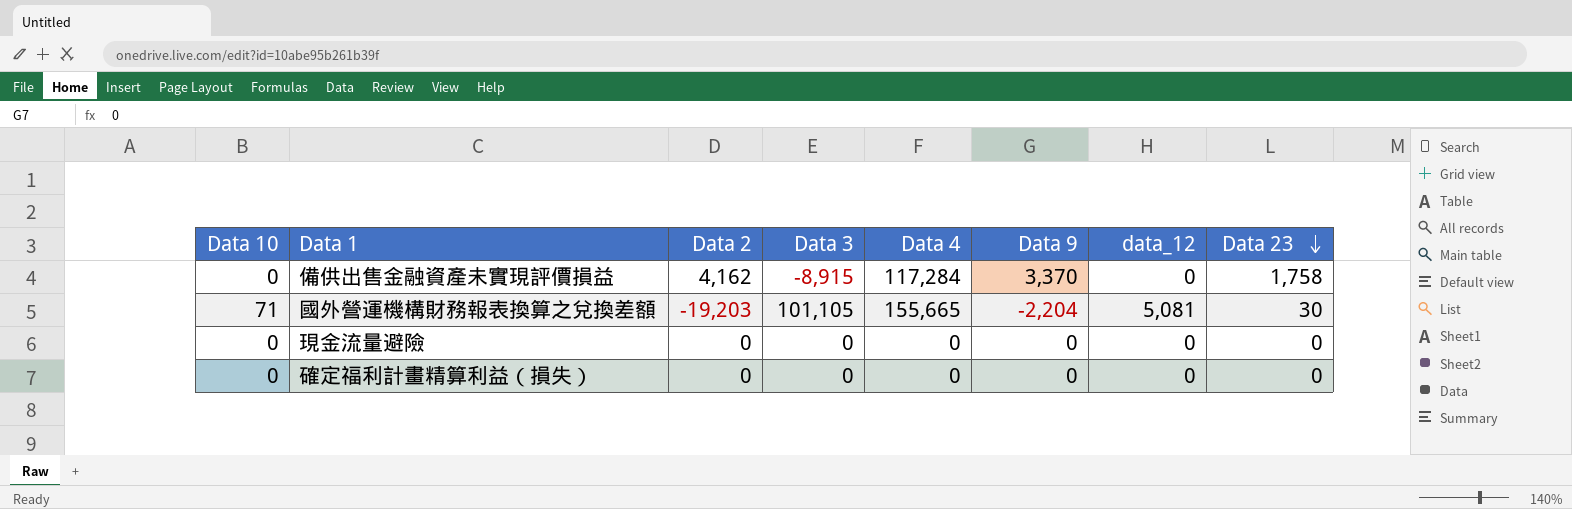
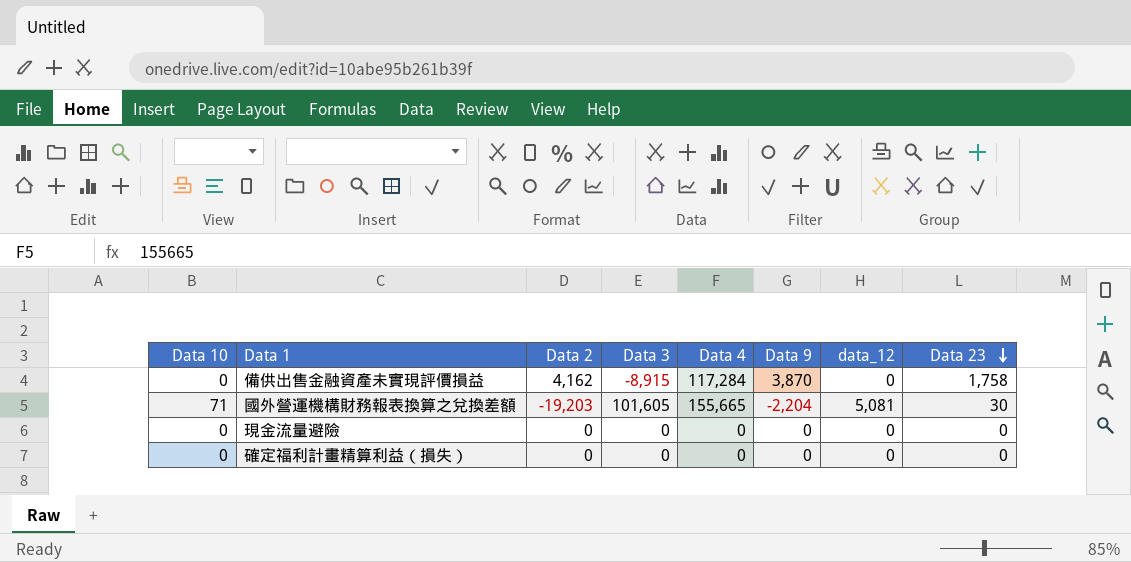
備供出售金融資產未實現評價損益 | Data 9: 3,370 -> 3,870
國外營運機構財務報表換算之兌換差額 | Data 3: 101,105 -> 101,605

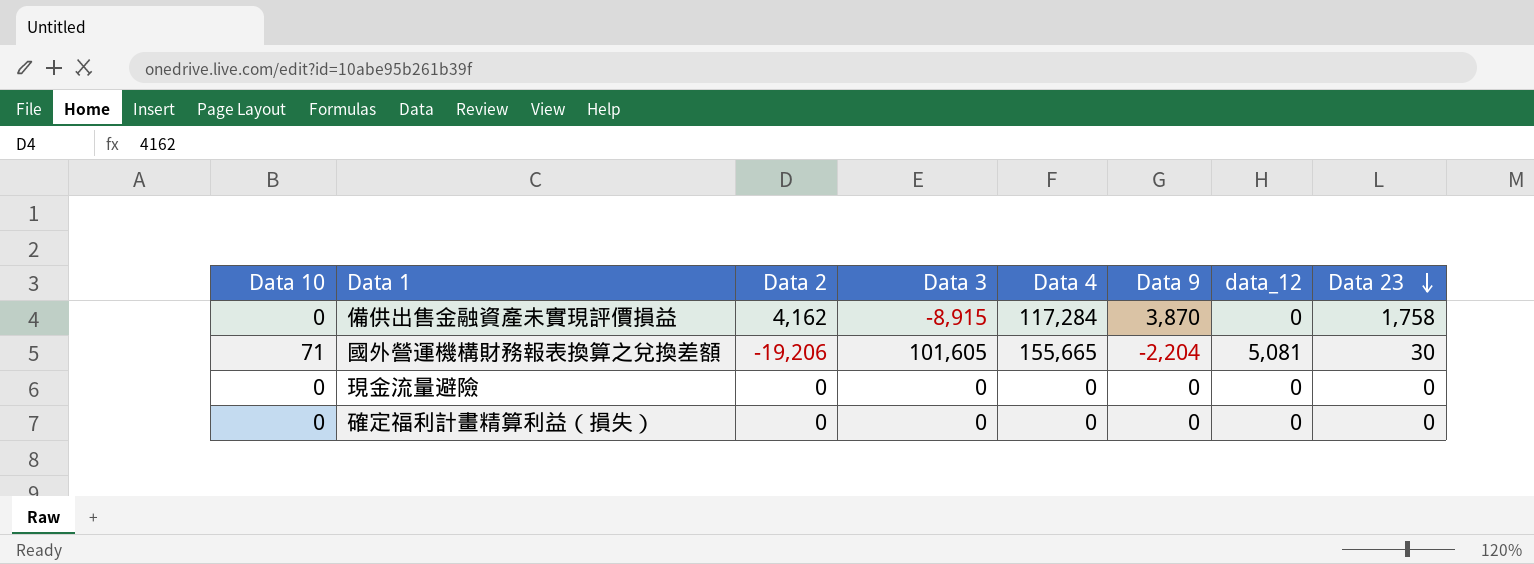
國外營運機構財務報表換算之兌換差額 | Data 2: -19,203 -> -19,206

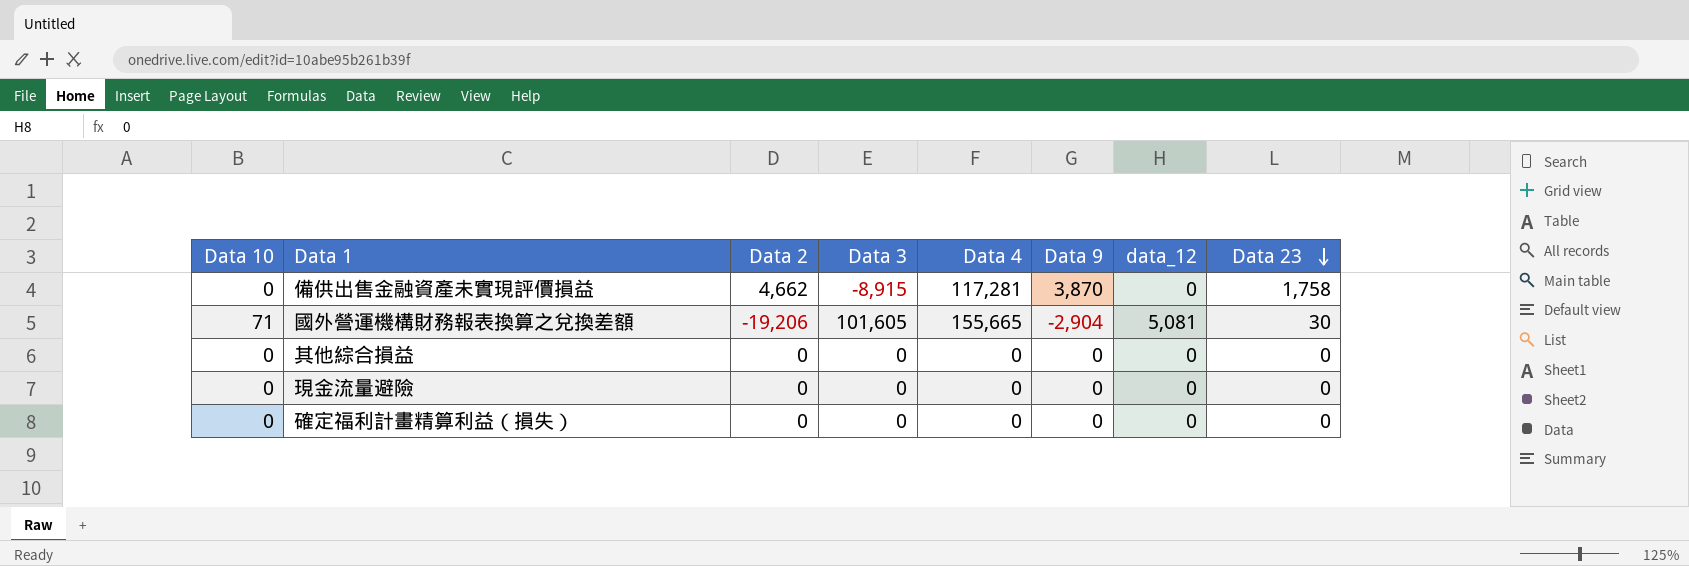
備供出售金融資產未實現評價損益 | Data 2: 4,162 -> 4,662
備供出售金融資產未實現評價損益 | Data 4: 117,284 -> 117,281
國外營運機構財務報表換算之兌換差額 | Data 9: -2,204 -> -2,904
row 其他綜合損益: none -> 0 | 0 | 0 | 0 | 0 | 0 | 0

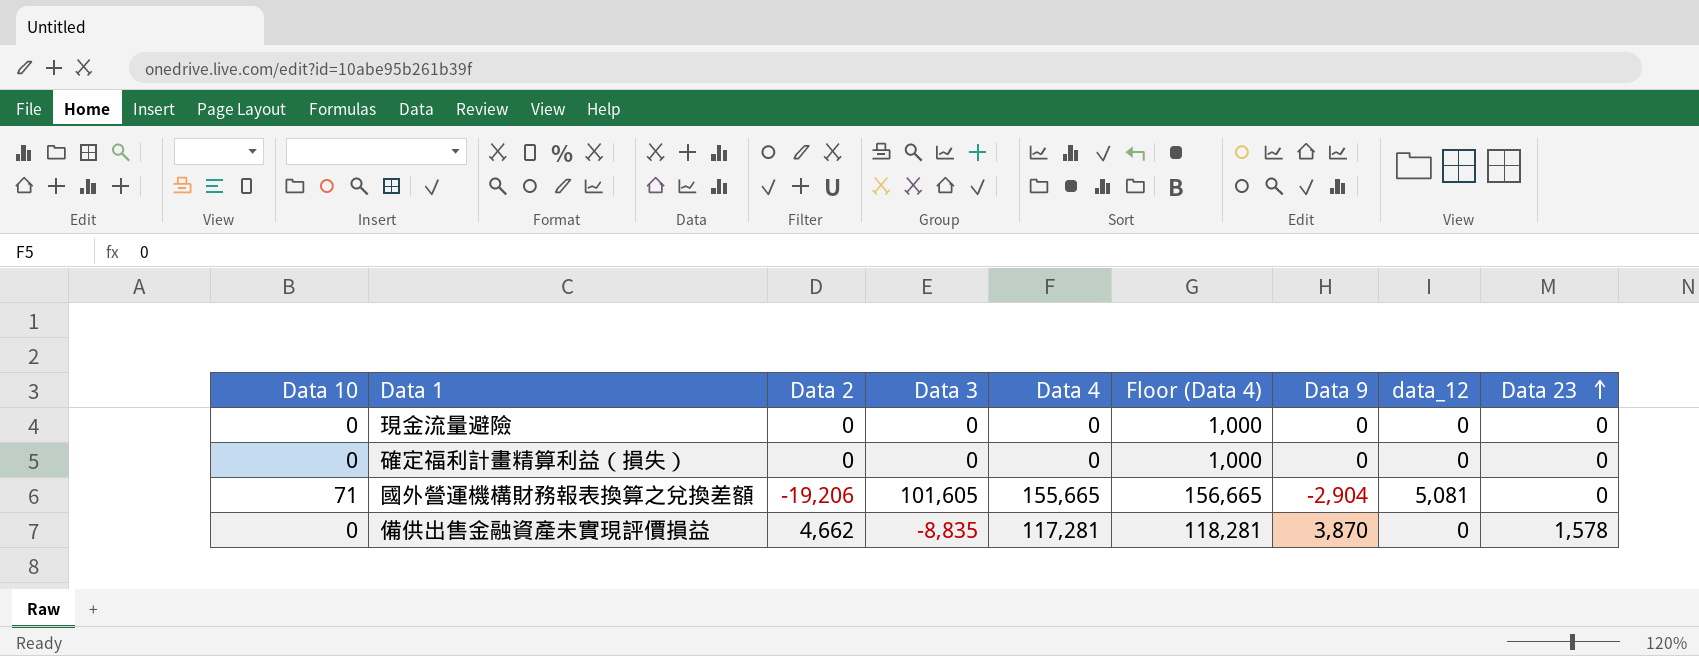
row order: Data 23 descending -> Data 23 ascending
column Floor (Data 4) | formula: none -> [Data 4] + 1000
row 其他綜合損益: 0 | 0 | 0 | 0 | 0 | 0 | 0 -> none
國外營運機構財務報表換算之兌換差額 | Data 23: 30 -> 0
備供出售金融資產未實現評價損益 | Data 3: -8,915 -> -8,835
備供出售金融資產未實現評價損益 | Data 23: 1,758 -> 1,578

